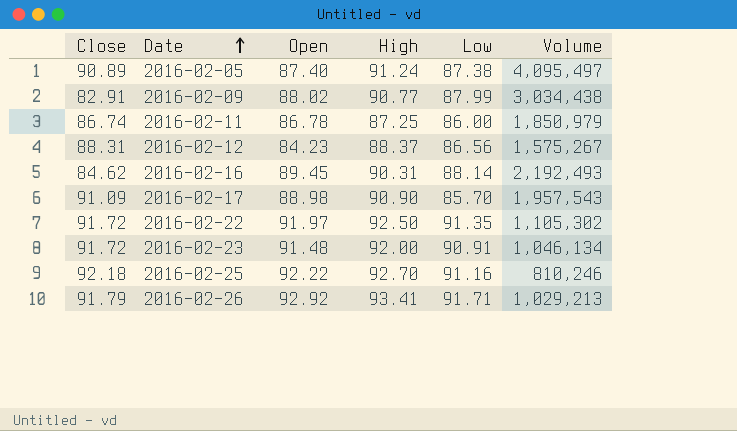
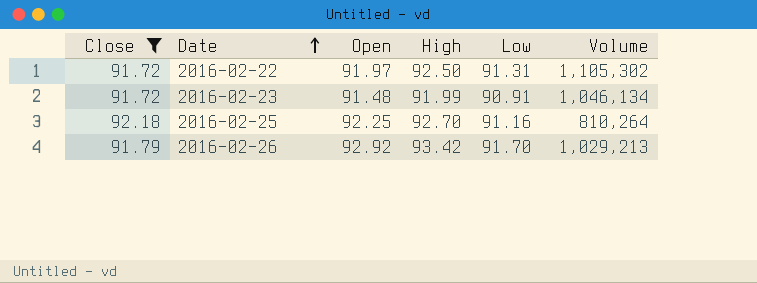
filter: none -> Close >= 91.72
2016-02-22 | Low: 91.35 -> 91.31
2016-02-23 | High: 92.00 -> 91.99
2016-02-25 | Open: 92.22 -> 92.25
2016-02-25 | Volume: 810,246 -> 810,264
2016-02-26 | High: 93.41 -> 93.42
2016-02-26 | Low: 91.71 -> 91.70

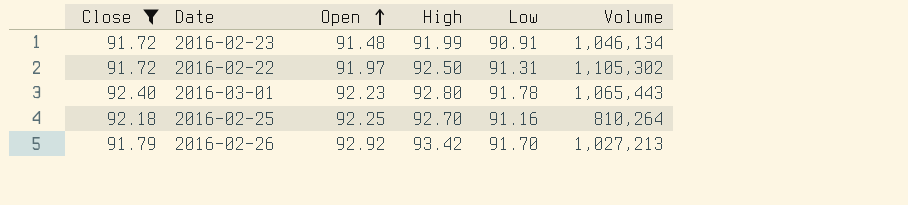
row order: Date ascending -> Open ascending
row 2016-03-01: none -> 92.40 | 92.23 | 92.80 | 91.78 | 1,065,443
2016-02-26 | Volume: 1,029,213 -> 1,027,213

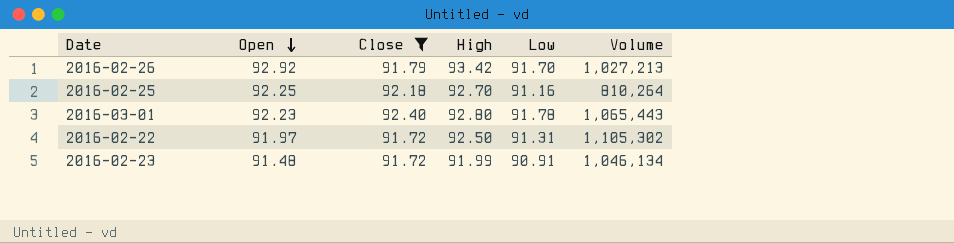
row order: Open ascending -> Open descending
column Close | position: 1 -> 3

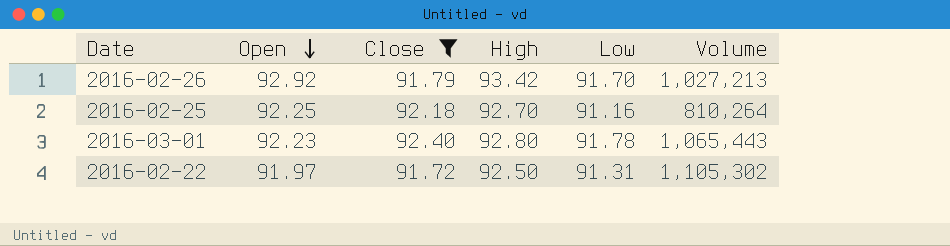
row 2016-02-23: 91.48 | 91.72 | 91.99 | 90.91 | 1,046,134 -> none

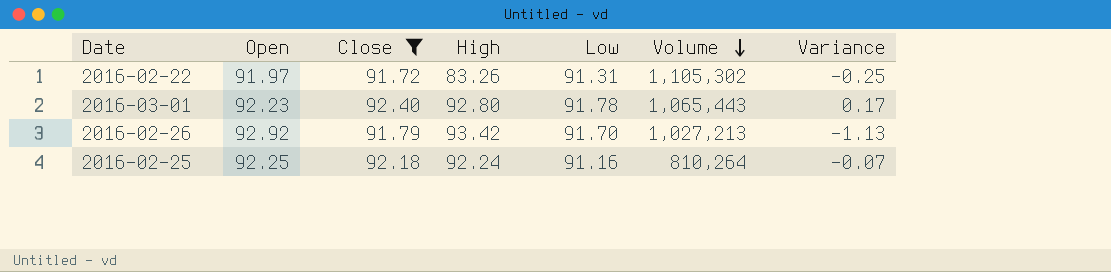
row order: Open descending -> Volume descending
column Variance | formula: none -> [Close] - [Open]
2016-02-22 | High: 92.50 -> 83.26
2016-02-25 | High: 92.70 -> 92.24

